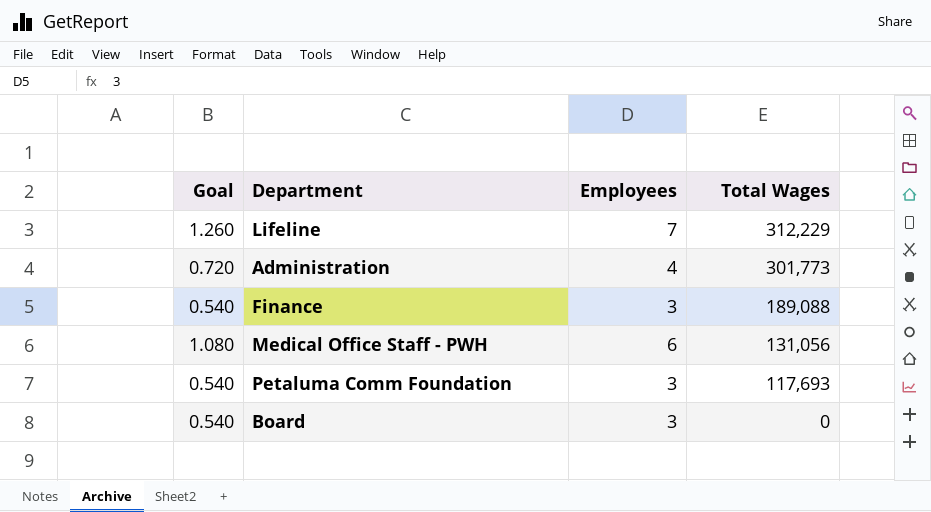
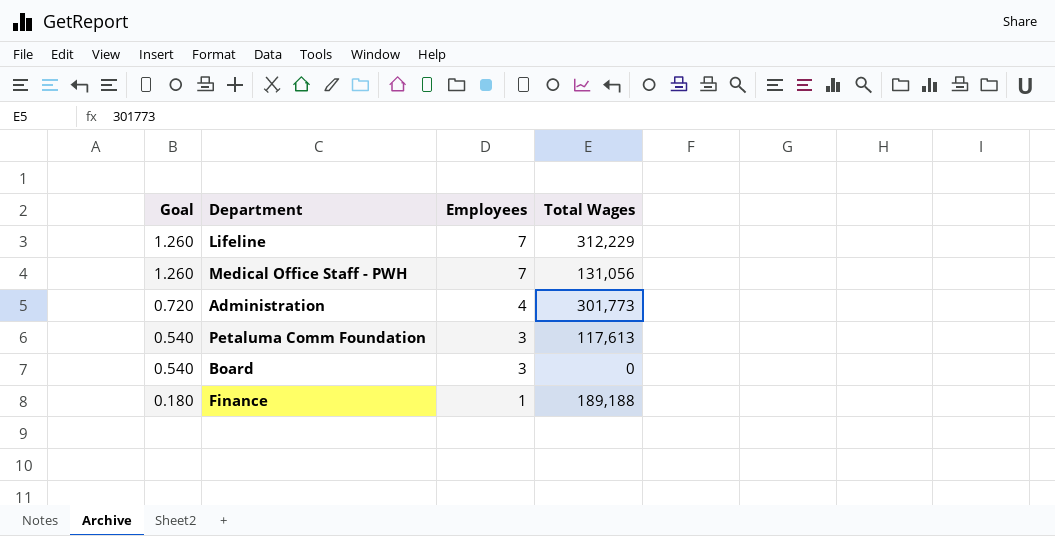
row order: Total Wages descending -> Goal descending
Medical Office Staff - PWH | Goal: 1.080 -> 1.260
Medical Office Staff - PWH | Employees: 6 -> 7
Petaluma Comm Foundation | Total Wages: 117,693 -> 117,613
Finance | Goal: 0.540 -> 0.180
Finance | Employees: 3 -> 1
Finance | Total Wages: 189,088 -> 189,188

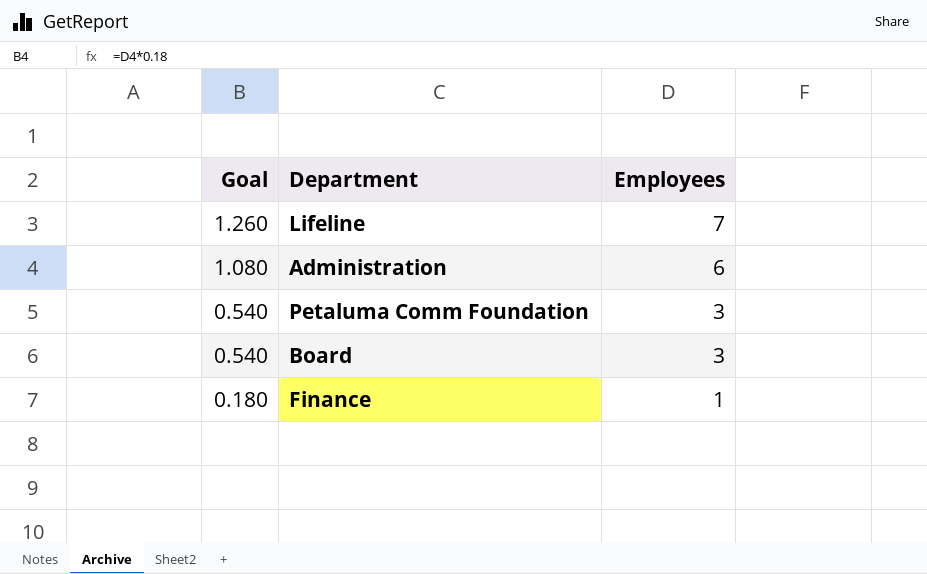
column Total Wages | position: 4 -> none
row Medical Office Staff - PWH: 1.260 | 7 | 131,056 -> none
Administration | Goal: 0.720 -> 1.080
Administration | Employees: 4 -> 6

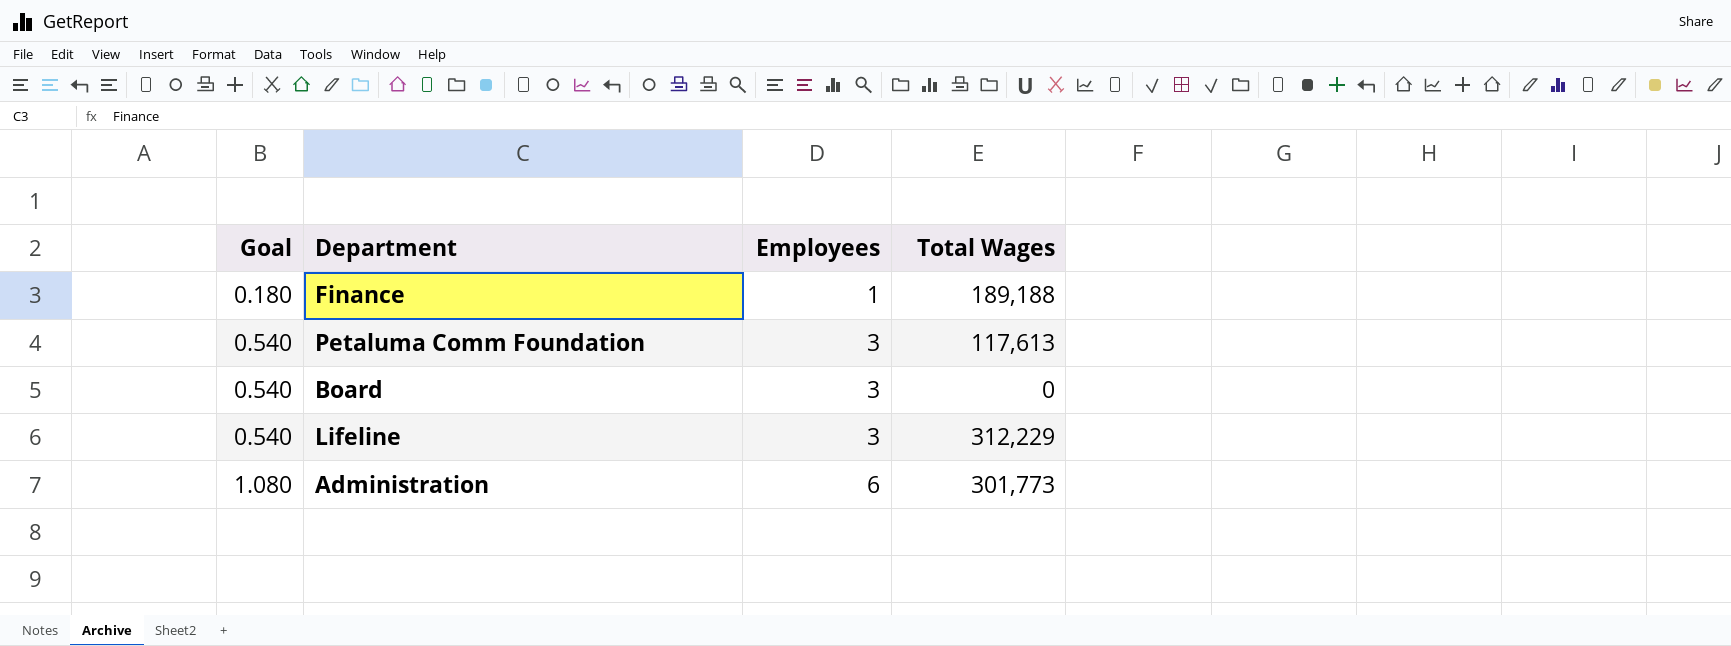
row order: Goal descending -> Goal ascending
column Total Wages | position: none -> 4
Lifeline | Goal: 1.260 -> 0.540
Lifeline | Employees: 7 -> 3

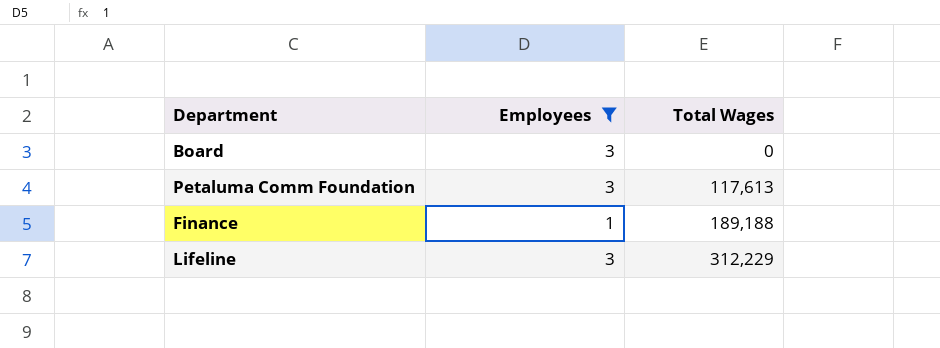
filter: none -> Employees != 6
row order: Goal ascending -> Total Wages ascending
column Goal | formula: [Employees] * 0.18 -> none

